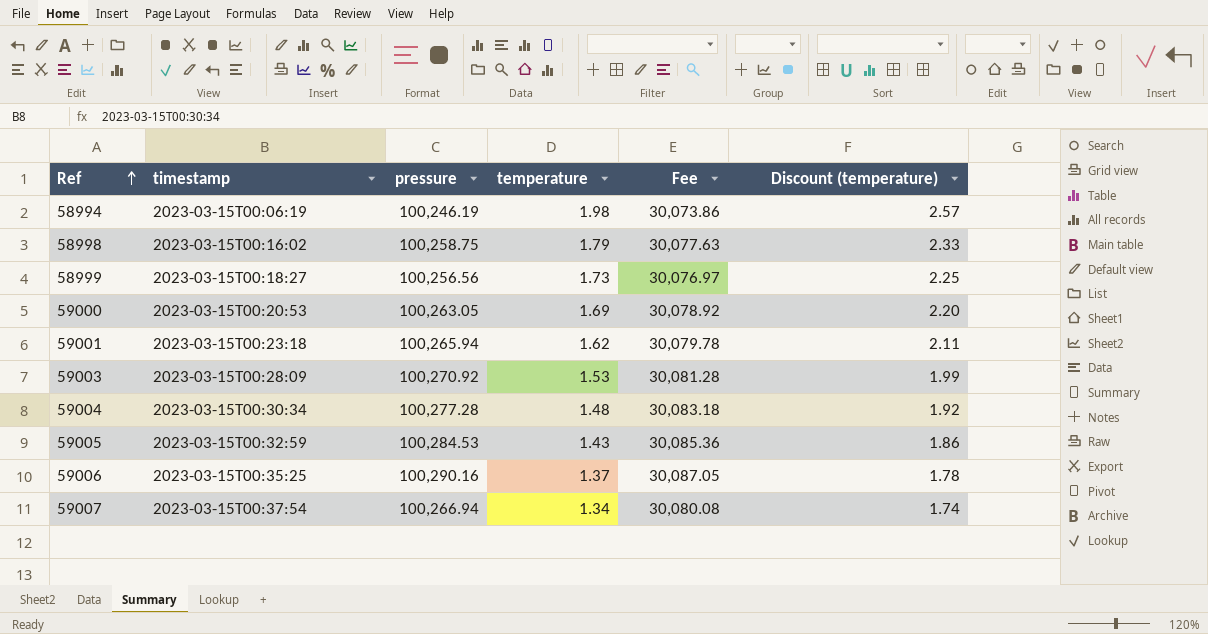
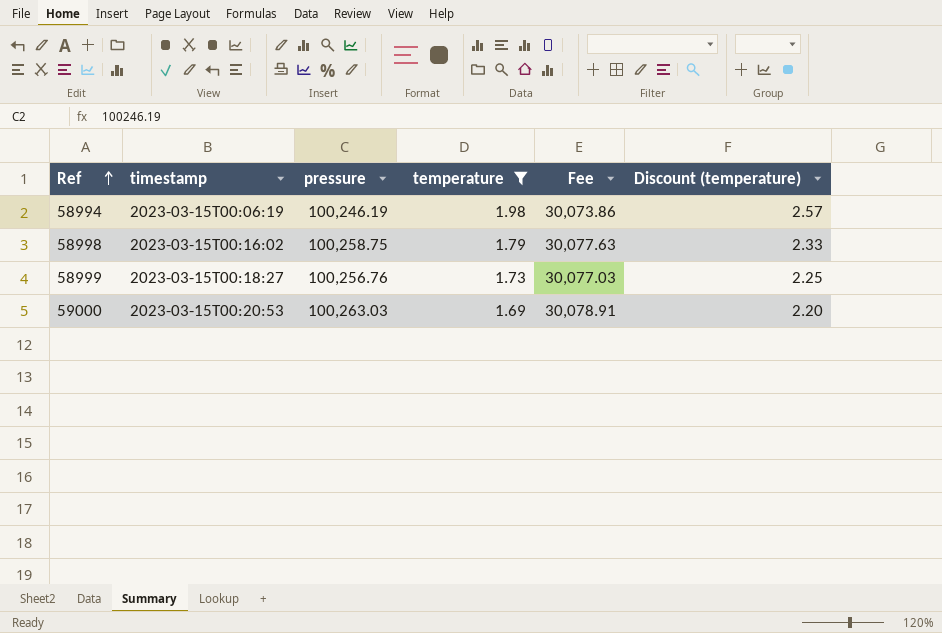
filter: none -> temperature >= 1.69
58999 | pressure: 100,256.56 -> 100,256.76
58999 | Fee: 30,076.97 -> 30,077.03
59000 | pressure: 100,263.05 -> 100,263.03
59000 | Fee: 30,078.92 -> 30,078.91

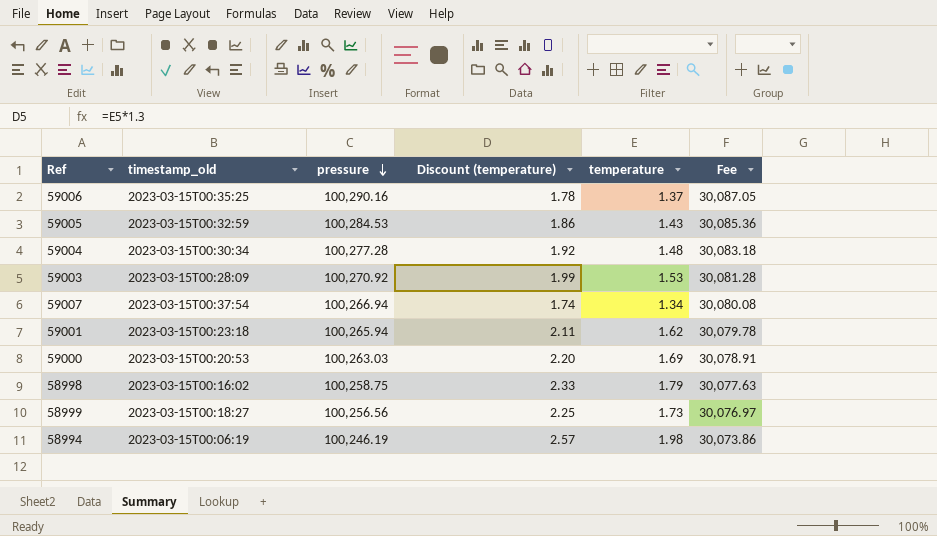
filter: temperature >= 1.69 -> none
row order: Ref ascending -> pressure descending
column name: timestamp -> timestamp_old
column Discount (temperature) | position: 6 -> 4
58999 | pressure: 100,256.76 -> 100,256.56
58999 | Fee: 30,077.03 -> 30,076.97

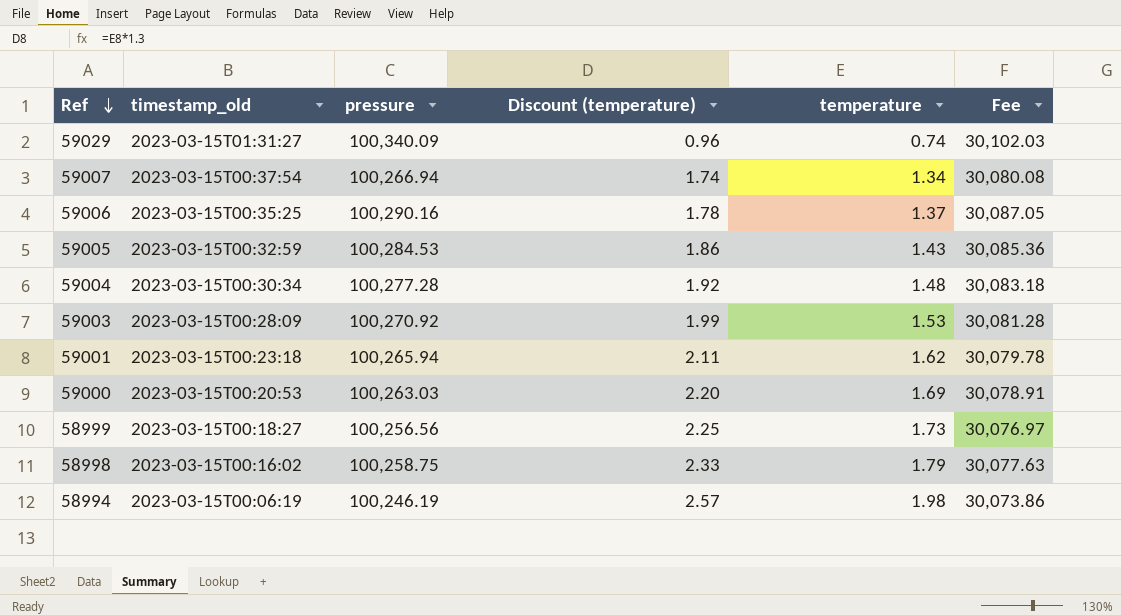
row order: pressure descending -> Ref descending
row 59029: none -> 2023-03-15T01:31:27 | 100,340.09 | 0.96 | 0.74 | 30,102.03

